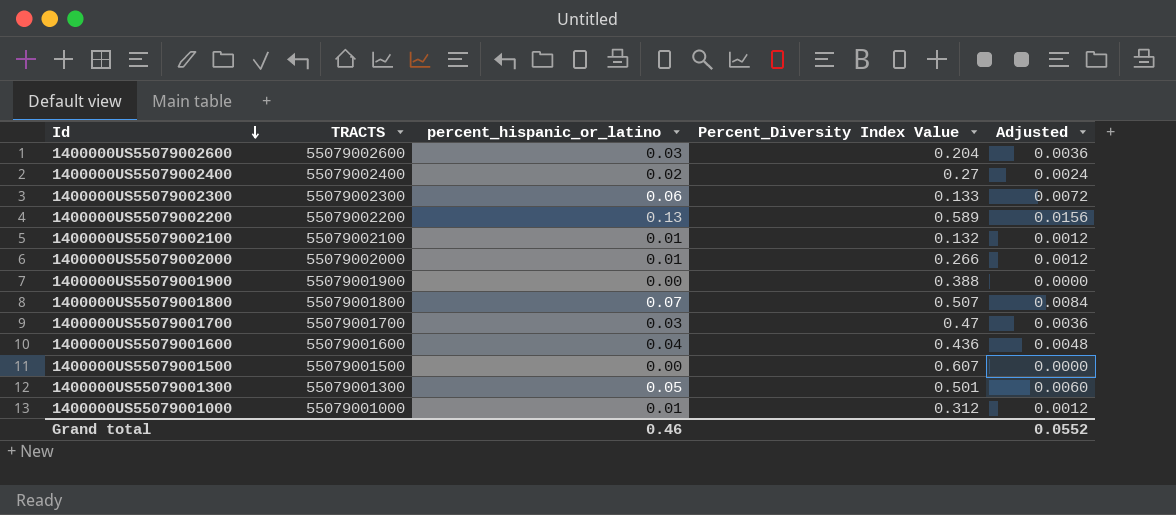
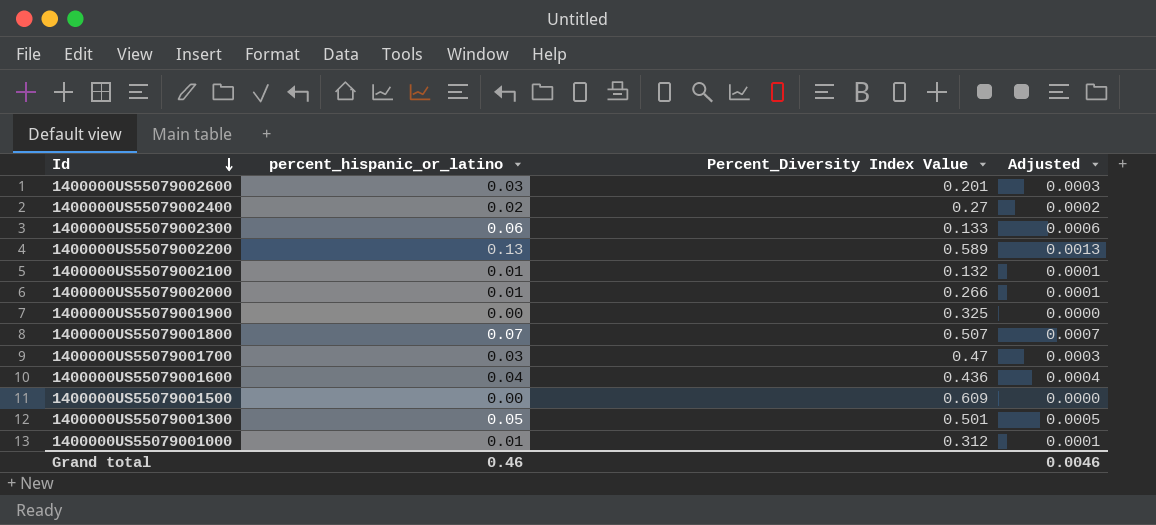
column TRACTS | position: 2 -> none
column Adjusted | formula: [percent_hispanic_or_latino] * 0.12 -> [percent_hispanic_or_latino] * 0.01
1400000US55079002600 | Percent_Diversity Index Value: 0.204 -> 0.201
1400000US55079001900 | Percent_Diversity Index Value: 0.388 -> 0.325
1400000US55079001500 | Percent_Diversity Index Value: 0.607 -> 0.609
Grand total | Adjusted: 0.0552 -> 0.0046

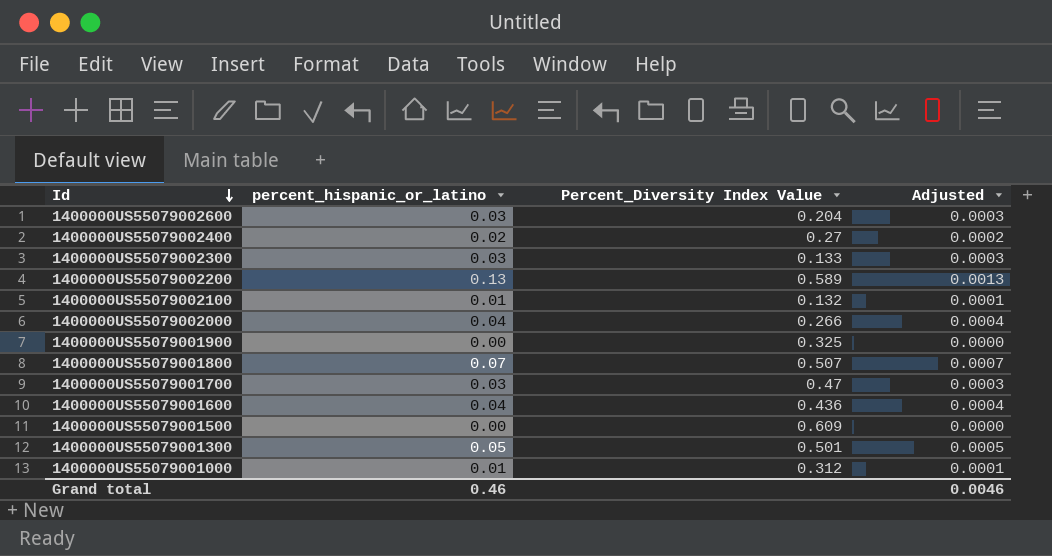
1400000US55079002600 | Percent_Diversity Index Value: 0.201 -> 0.204
1400000US55079002300 | percent_hispanic_or_latino: 0.06 -> 0.03
1400000US55079002300 | Adjusted: 0.0006 -> 0.0003
1400000US55079002000 | percent_hispanic_or_latino: 0.01 -> 0.04
1400000US55079002000 | Adjusted: 0.0001 -> 0.0004

